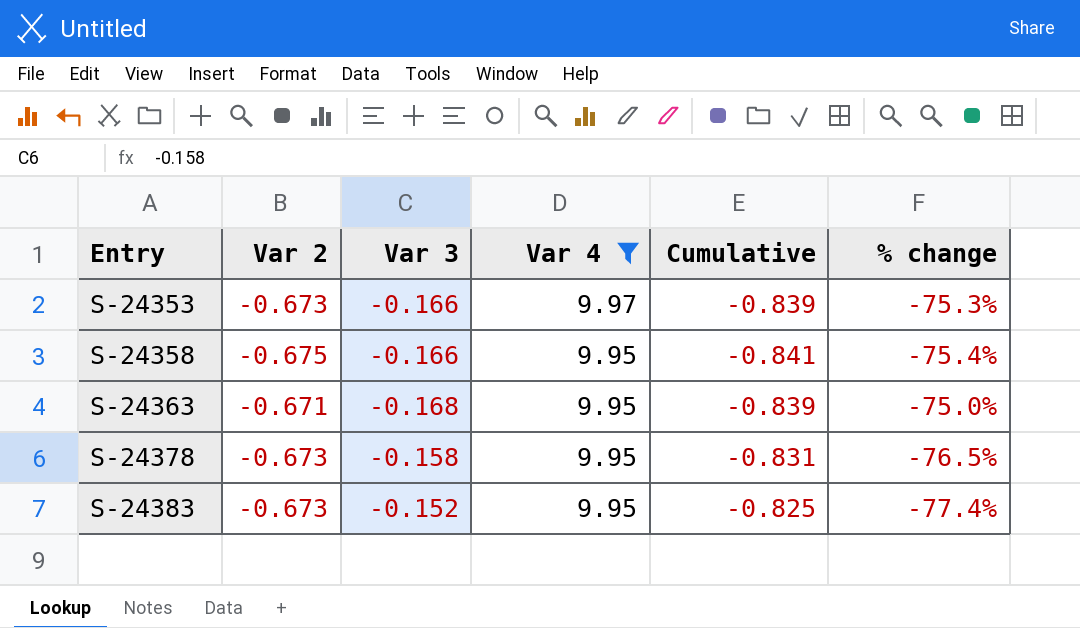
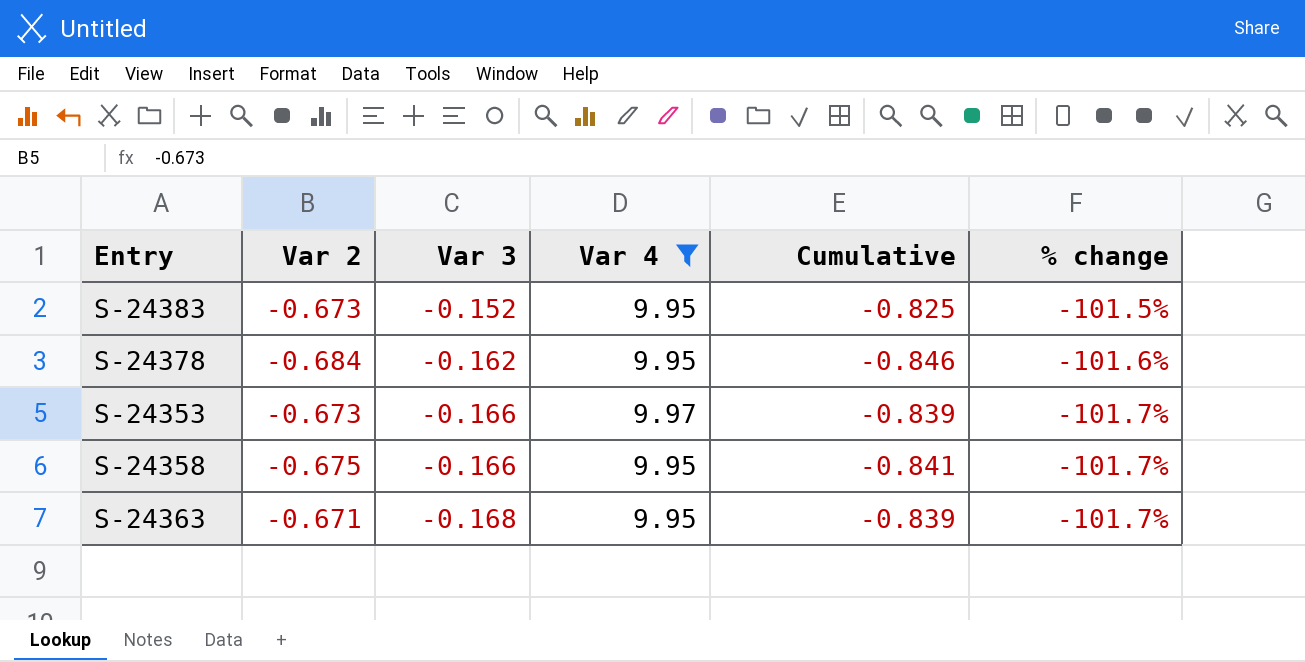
row order: Entry ascending -> Var 3 descending
column % change | formula: ([Var 3] - [Var 2]) / [Var 2] -> ([Var 3] - [Var 4]) / [Var 4]
S-24378 | Var 2: -0.673 -> -0.684
S-24378 | Var 3: -0.158 -> -0.162
S-24378 | Cumulative: -0.831 -> -0.846

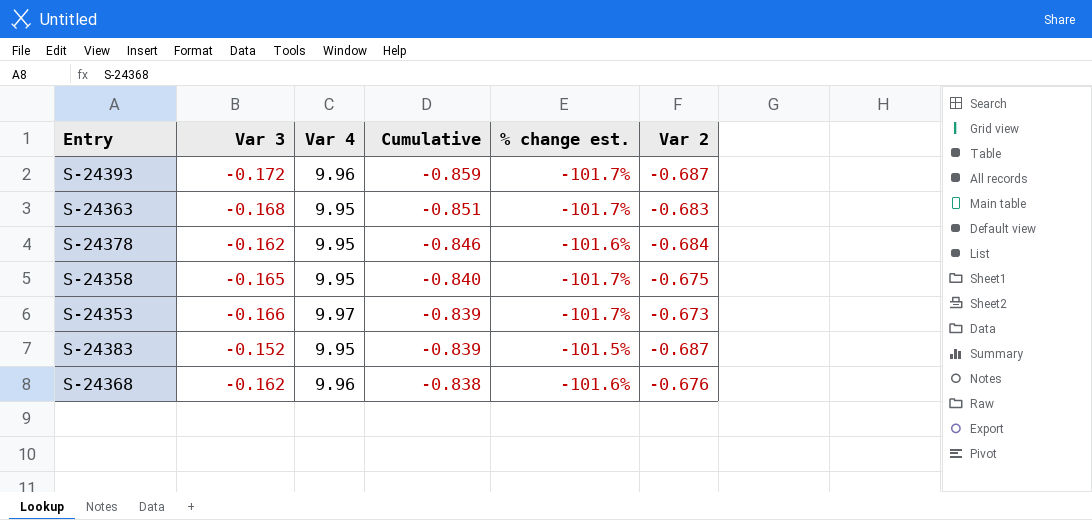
filter: Var 4 != 9.96 -> none
row order: Var 3 descending -> Cumulative ascending
column name: % change -> % change est.
column Var 2 | position: 2 -> 6
S-24363 | Cumulative: -0.839 -> -0.851
S-24363 | Var 2: -0.671 -> -0.683
S-24358 | Var 3: -0.166 -> -0.165
S-24358 | Cumulative: -0.841 -> -0.840
S-24383 | Cumulative: -0.825 -> -0.839
S-24383 | Var 2: -0.673 -> -0.687

